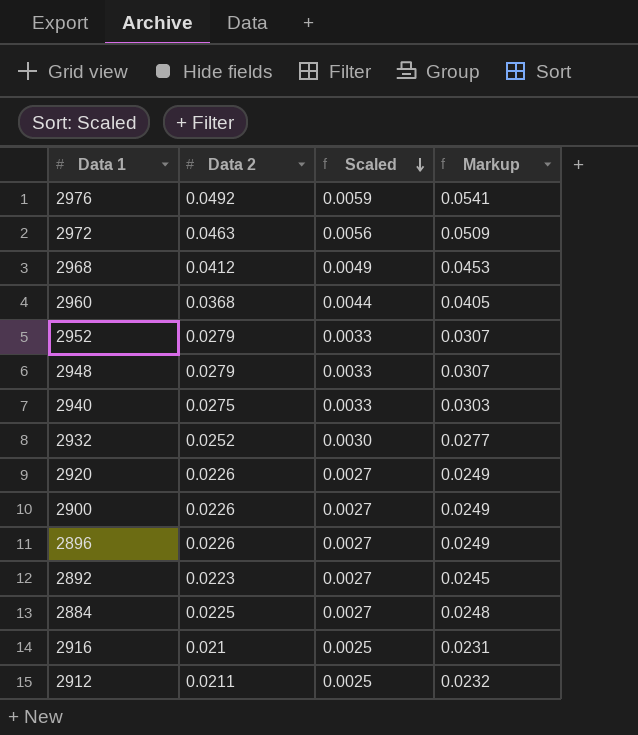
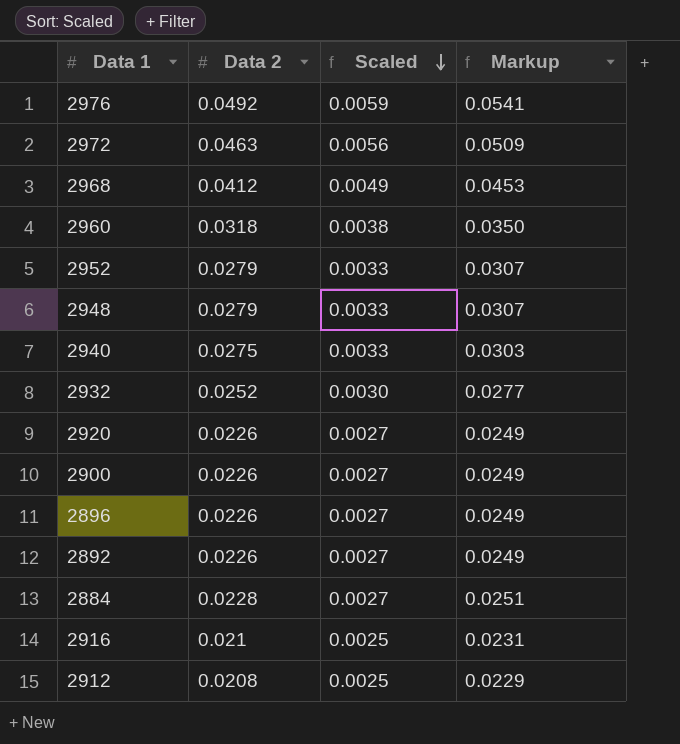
2960 | Data 2: 0.0368 -> 0.0318
2960 | Scaled: 0.0044 -> 0.0038
2960 | Markup: 0.0405 -> 0.0350
2892 | Data 2: 0.0223 -> 0.0226
2892 | Markup: 0.0245 -> 0.0249
2884 | Data 2: 0.0225 -> 0.0228
2884 | Markup: 0.0248 -> 0.0251
2912 | Data 2: 0.0211 -> 0.0208
2912 | Markup: 0.0232 -> 0.0229

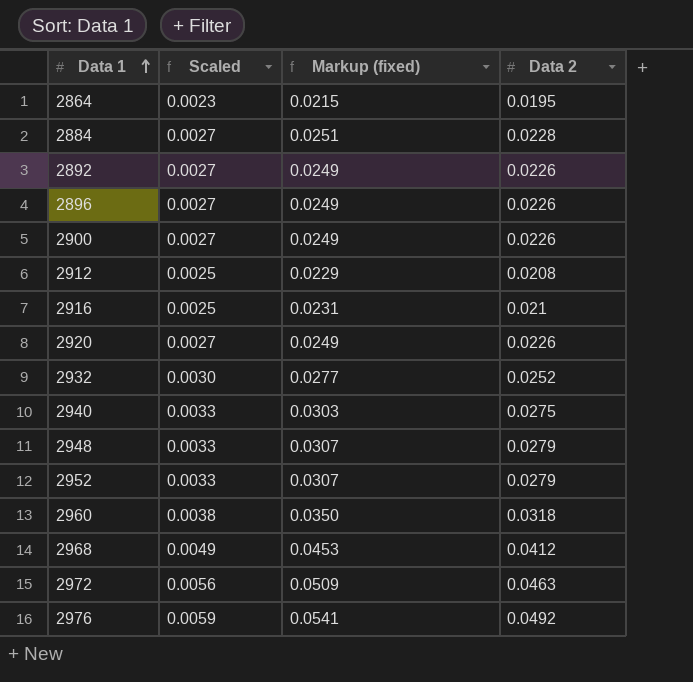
row order: Scaled descending -> Data 1 ascending
column name: Markup -> Markup (fixed)
column Data 2 | position: 2 -> 4
row 2864: none -> 0.0023 | 0.0215 | 0.0195

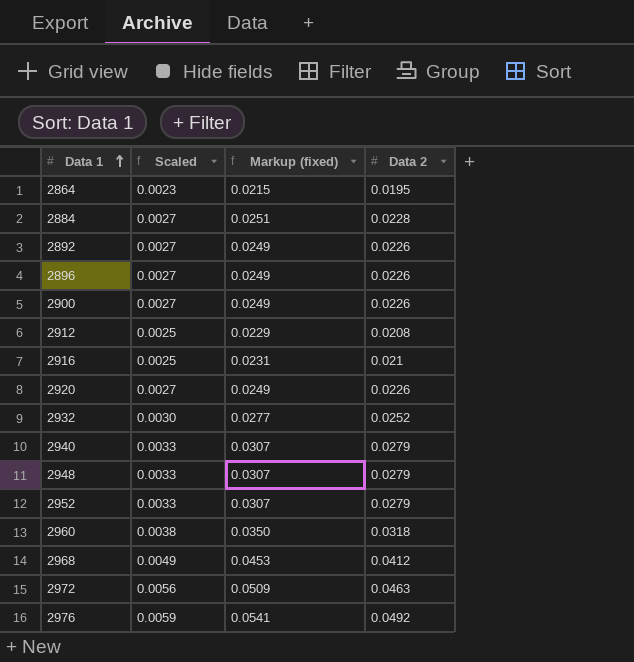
2940 | Markup (fixed): 0.0303 -> 0.0307
2940 | Data 2: 0.0275 -> 0.0279

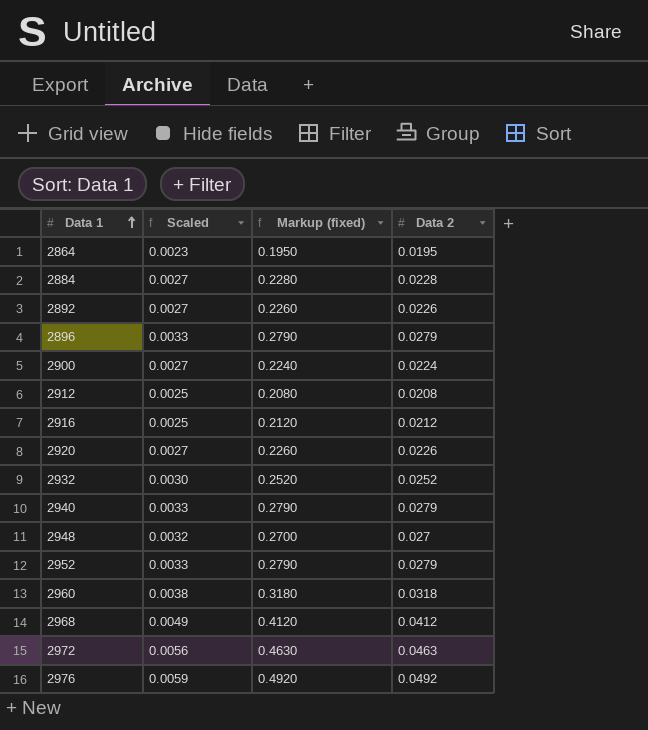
column Markup (fixed) | formula: [Data 2] * 1.1 -> [Data 2] * 10
2896 | Scaled: 0.0027 -> 0.0033
2896 | Data 2: 0.0226 -> 0.0279
2900 | Data 2: 0.0226 -> 0.0224
2916 | Data 2: 0.021 -> 0.0212
2948 | Scaled: 0.0033 -> 0.0032
2948 | Data 2: 0.0279 -> 0.027

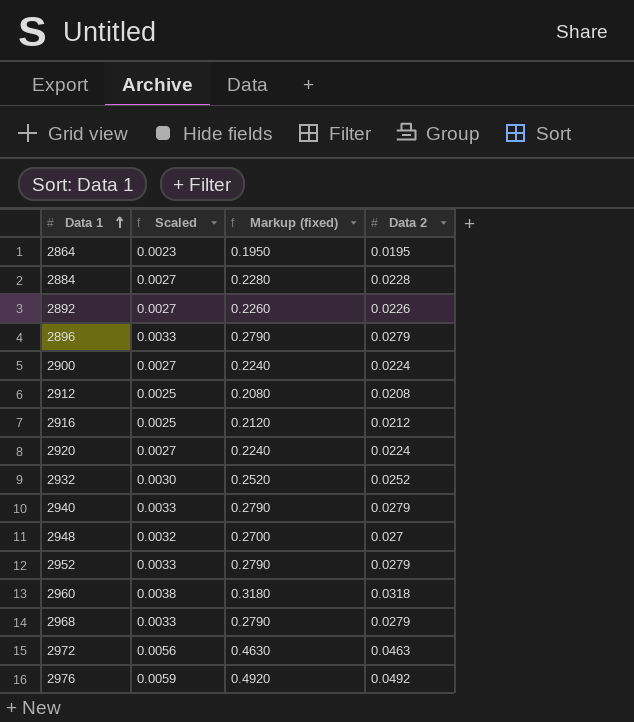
2920 | Markup (fixed): 0.2260 -> 0.2240
2920 | Data 2: 0.0226 -> 0.0224
2968 | Scaled: 0.0049 -> 0.0033
2968 | Markup (fixed): 0.4120 -> 0.2790
2968 | Data 2: 0.0412 -> 0.0279

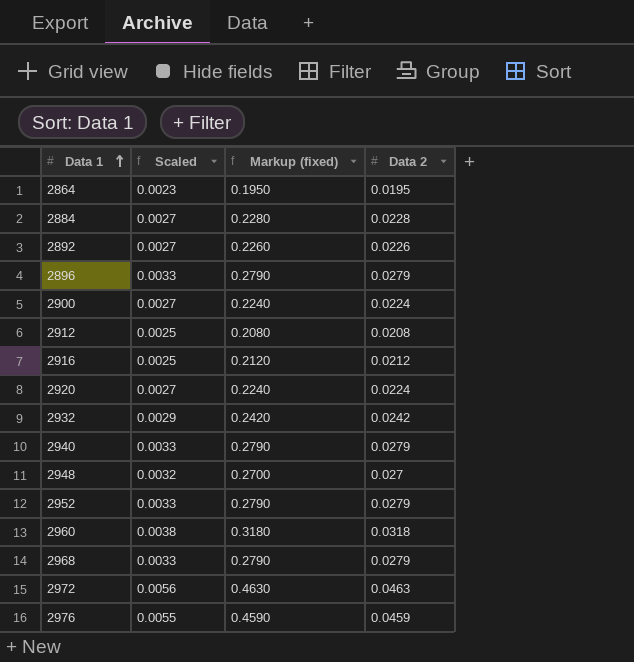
2932 | Scaled: 0.0030 -> 0.0029
2932 | Markup (fixed): 0.2520 -> 0.2420
2932 | Data 2: 0.0252 -> 0.0242
2976 | Scaled: 0.0059 -> 0.0055
2976 | Markup (fixed): 0.4920 -> 0.4590
2976 | Data 2: 0.0492 -> 0.0459

